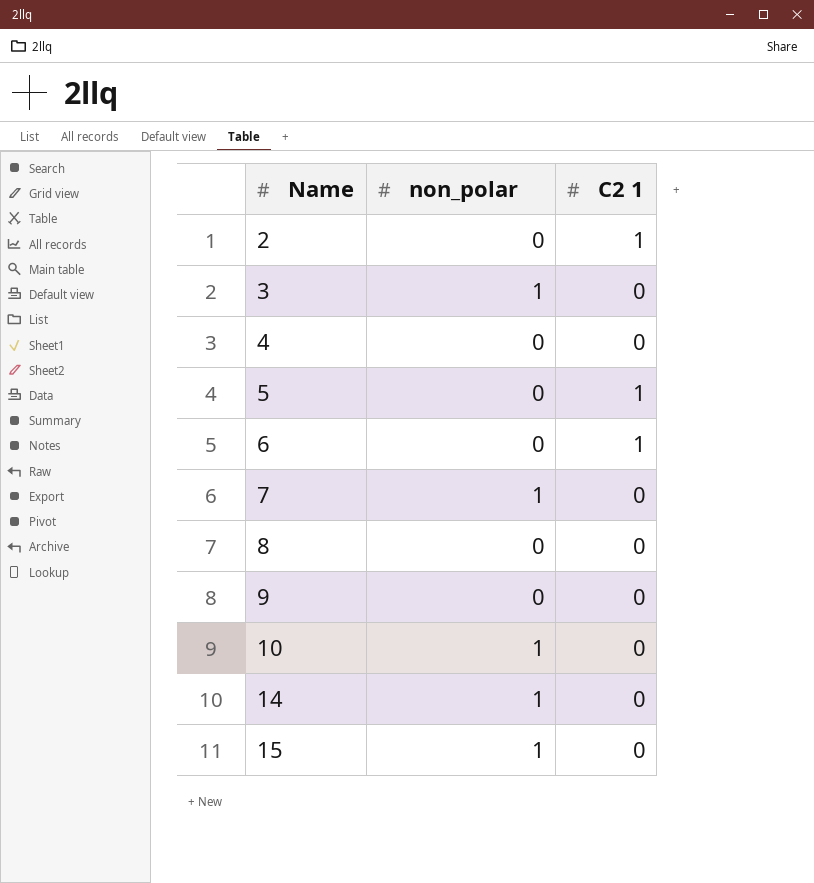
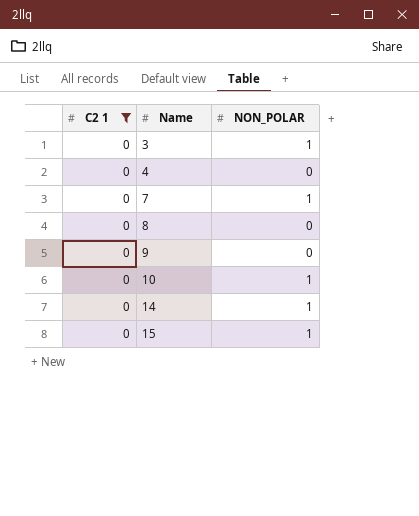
filter: none -> C2 1 = 0
column C2 1 | position: 3 -> 1
column name: non_polar -> NON_POLAR

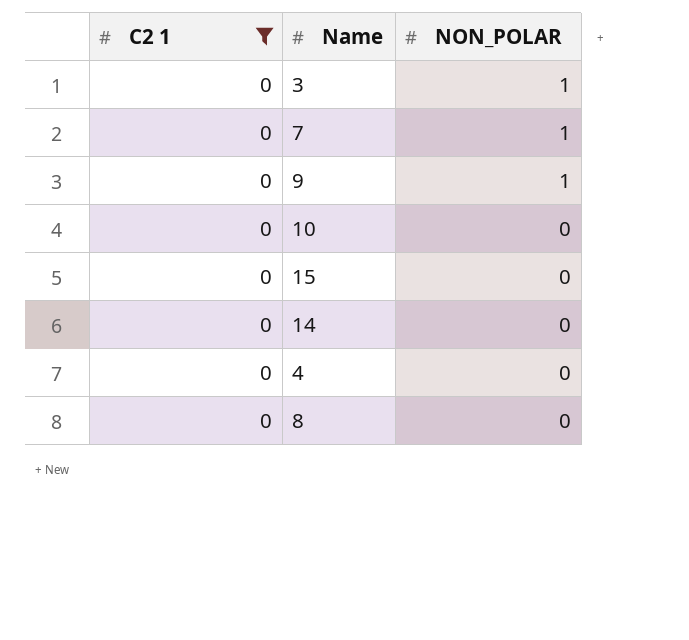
row order: Name ascending -> NON_POLAR descending
9 | NON_POLAR: 0 -> 1
10 | NON_POLAR: 1 -> 0
15 | NON_POLAR: 1 -> 0
14 | NON_POLAR: 1 -> 0

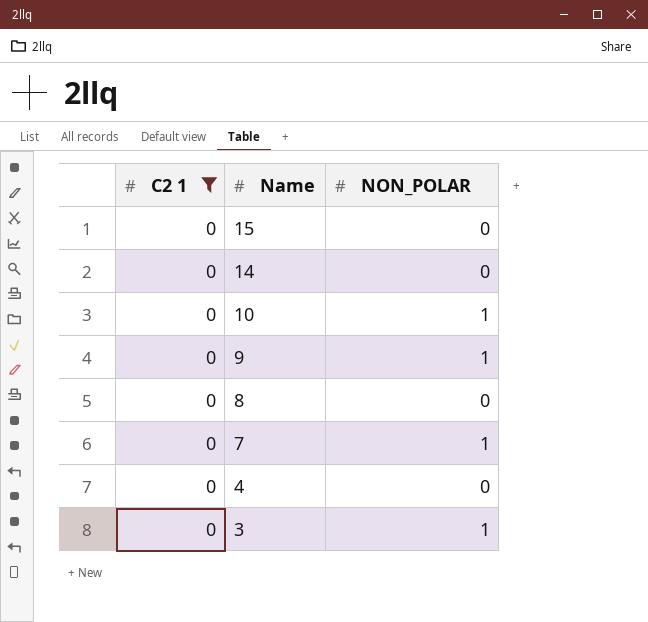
row order: NON_POLAR descending -> Name descending
10 | NON_POLAR: 0 -> 1

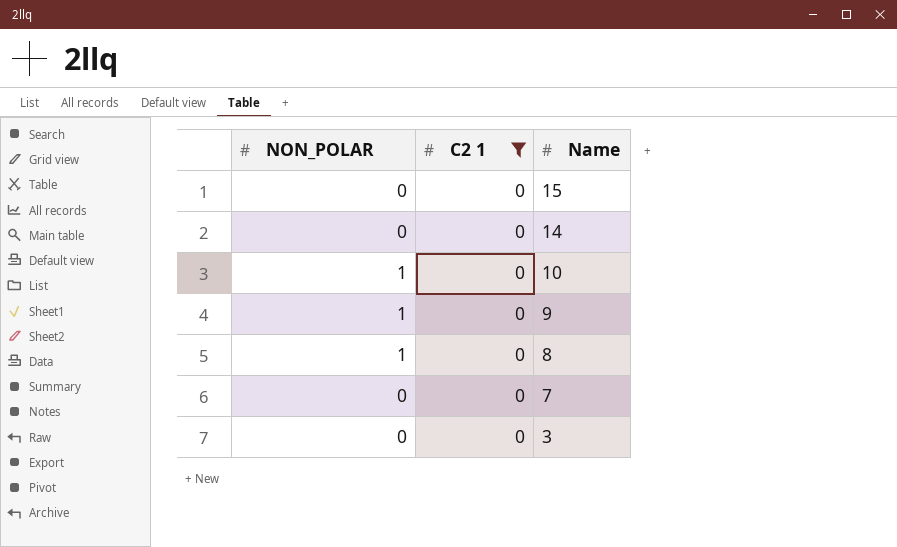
column NON_POLAR | position: 3 -> 1
row 4: 0 | 0 -> none
8 | NON_POLAR: 0 -> 1
7 | NON_POLAR: 1 -> 0
3 | NON_POLAR: 1 -> 0

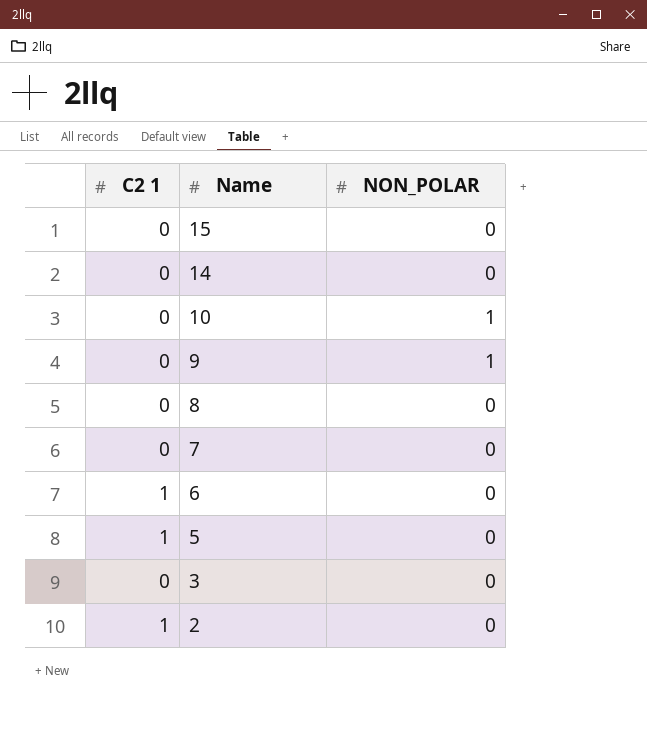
filter: C2 1 = 0 -> none
column NON_POLAR | position: 1 -> 3
8 | NON_POLAR: 1 -> 0

